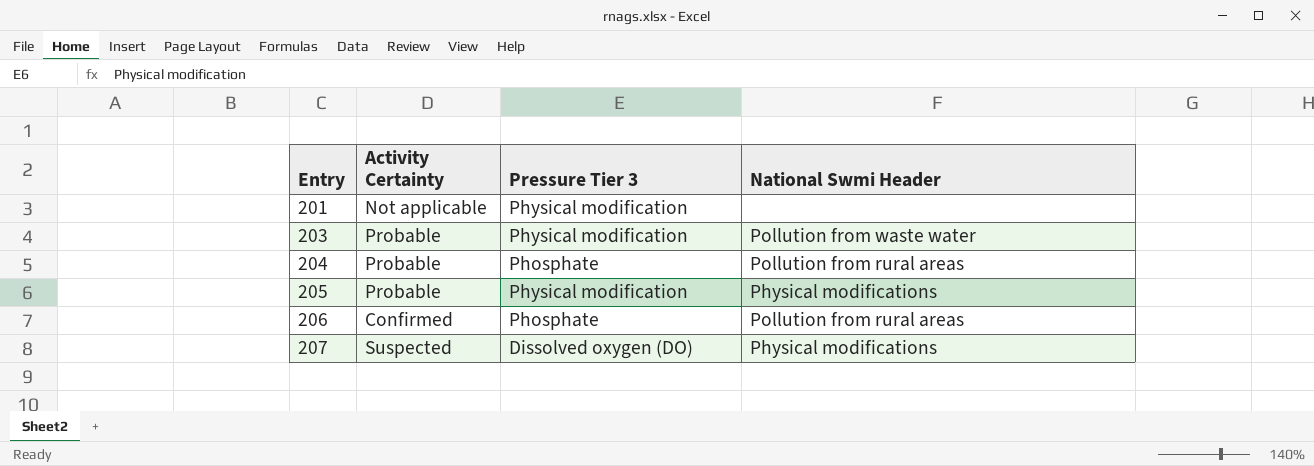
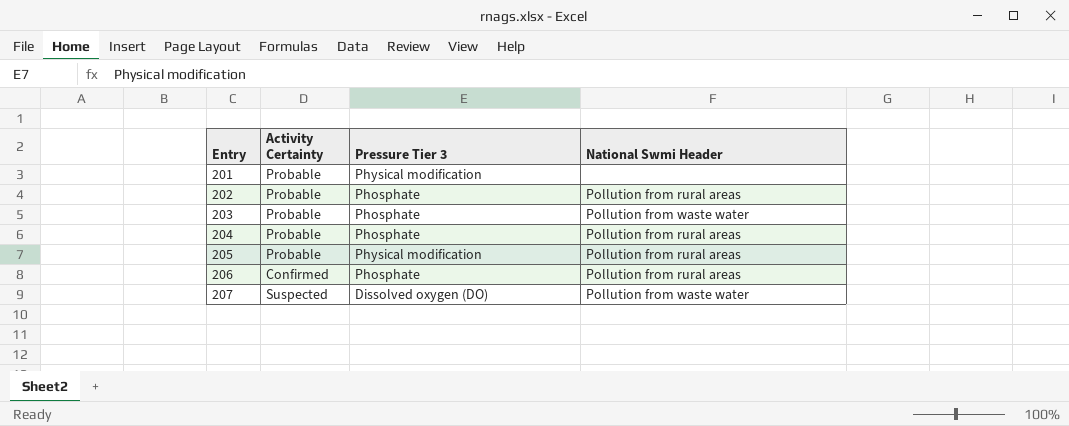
201 | Activity Certainty: Not applicable -> Probable
row 202: none -> Probable | Phosphate | Pollution from rural areas
203 | Pressure Tier 3: Physical modification -> Phosphate
205 | National Swmi Header: Physical modifications -> Pollution from rural areas
207 | National Swmi Header: Physical modifications -> Pollution from waste water

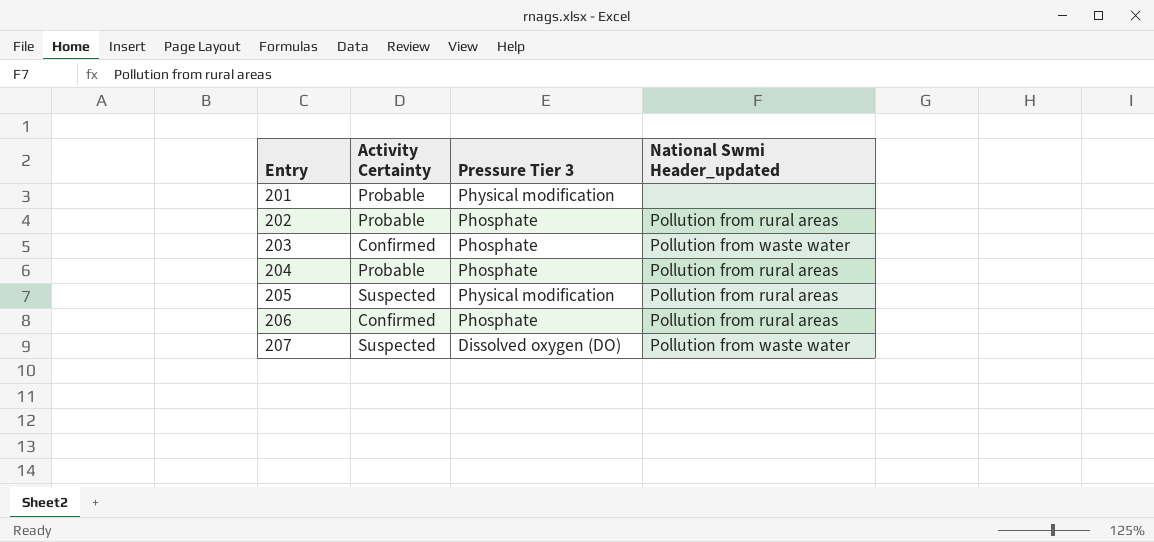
column name: National Swmi Header -> National Swmi Header_updated
203 | Activity Certainty: Probable -> Confirmed
205 | Activity Certainty: Probable -> Suspected

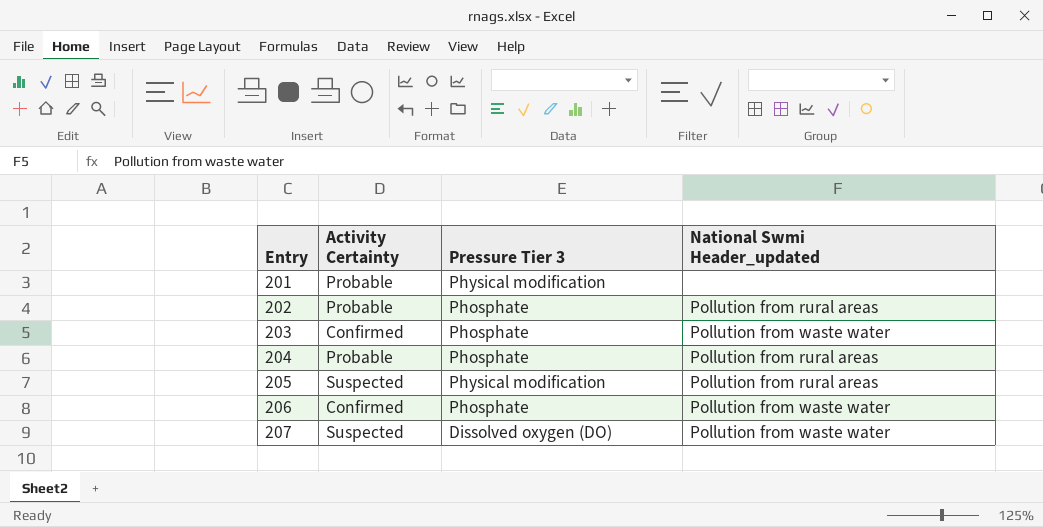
206 | National Swmi Header_updated: Pollution from rural areas -> Pollution from waste water

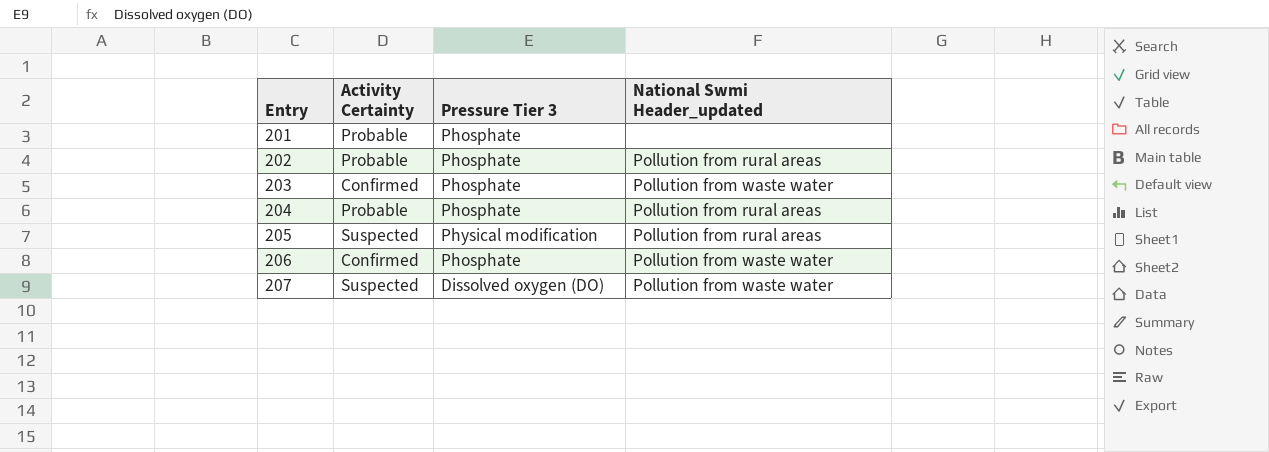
201 | Pressure Tier 3: Physical modification -> Phosphate

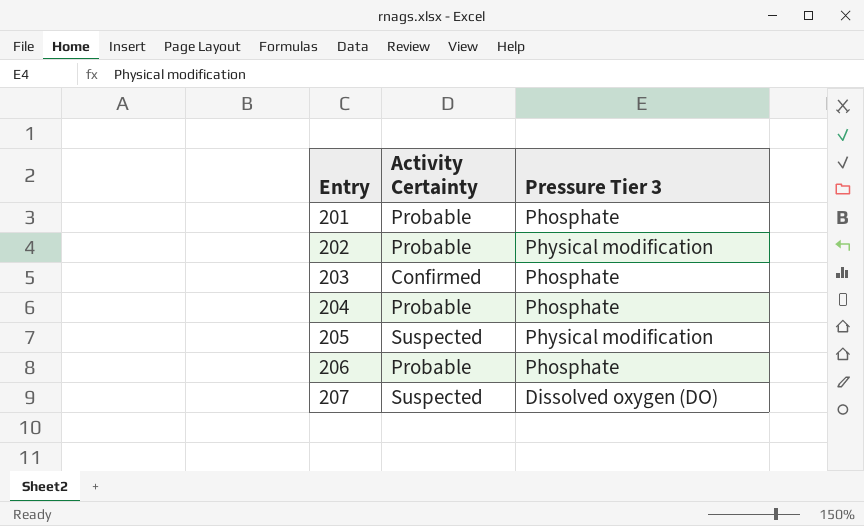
column National Swmi Header_updated | position: 4 -> none
202 | Pressure Tier 3: Phosphate -> Physical modification
206 | Activity Certainty: Confirmed -> Probable

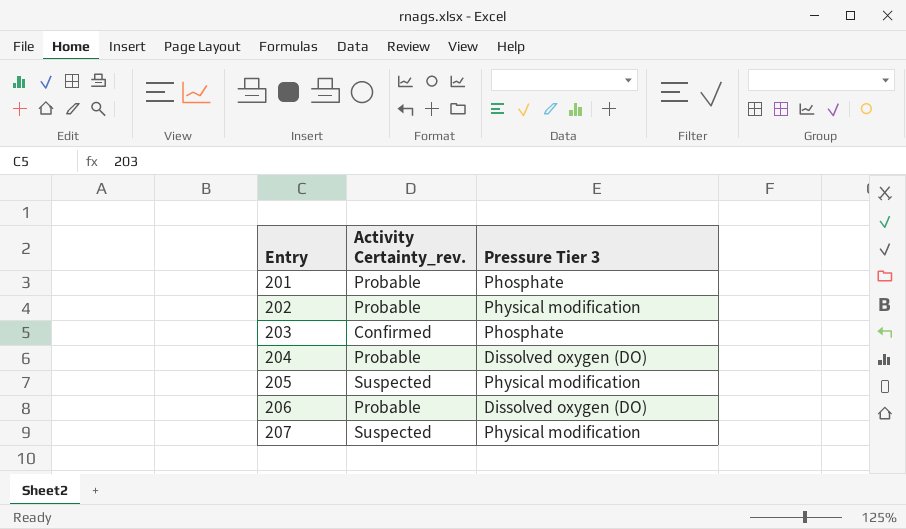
column name: Activity Certainty -> Activity Certainty_rev.
204 | Pressure Tier 3: Phosphate -> Dissolved oxygen (DO)
206 | Pressure Tier 3: Phosphate -> Dissolved oxygen (DO)
207 | Pressure Tier 3: Dissolved oxygen (DO) -> Physical modification

